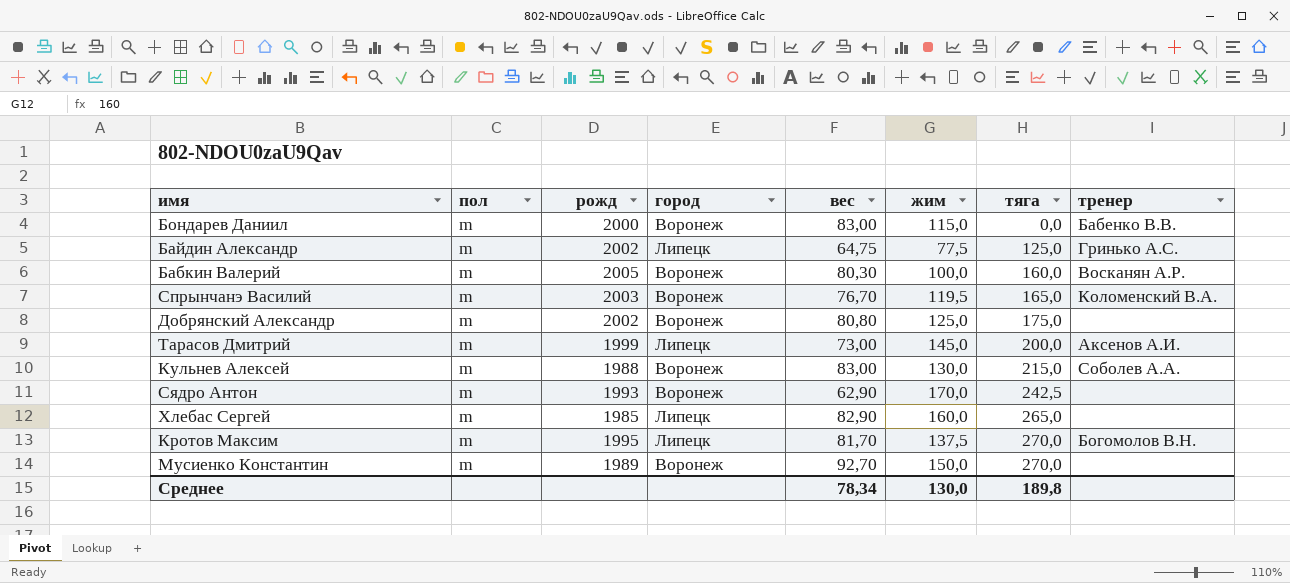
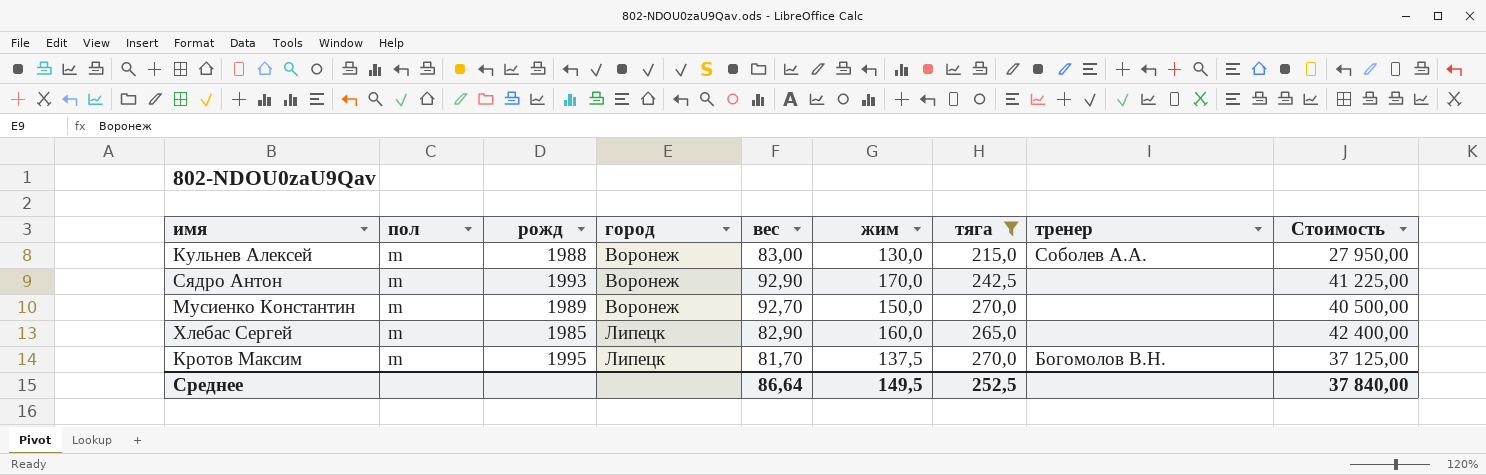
filter: none -> тяга >= 215,0
row order: тяга ascending -> город ascending
column Стоимость | formula: none -> [жим] * [тяга]
Сядро Антон | вес: 62,90 -> 92,90
Среднее | вес: 78,34 -> 86,64
Среднее | жим: 130,0 -> 149,5
Среднее | тяга: 189,8 -> 252,5

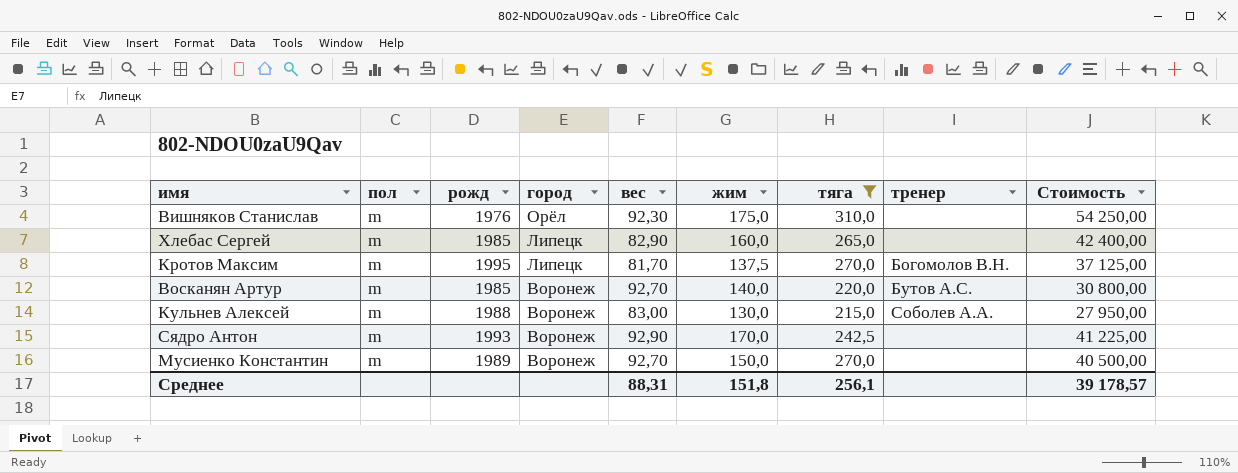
row order: город ascending -> город descending
row Вишняков Станислав: none -> m | 1976 | Орёл | 92,30 | 175,0 | 310,0 | none | 54 250,00
row Восканян Артур: none -> m | 1985 | Воронеж | 92,70 | 140,0 | 220,0 | Бутов А.С. | 30 800,00
Среднее | вес: 86,64 -> 88,31
Среднее | жим: 149,5 -> 151,8
Среднее | тяга: 252,5 -> 256,1
Среднее | Стоимость: 37 840,00 -> 39 178,57

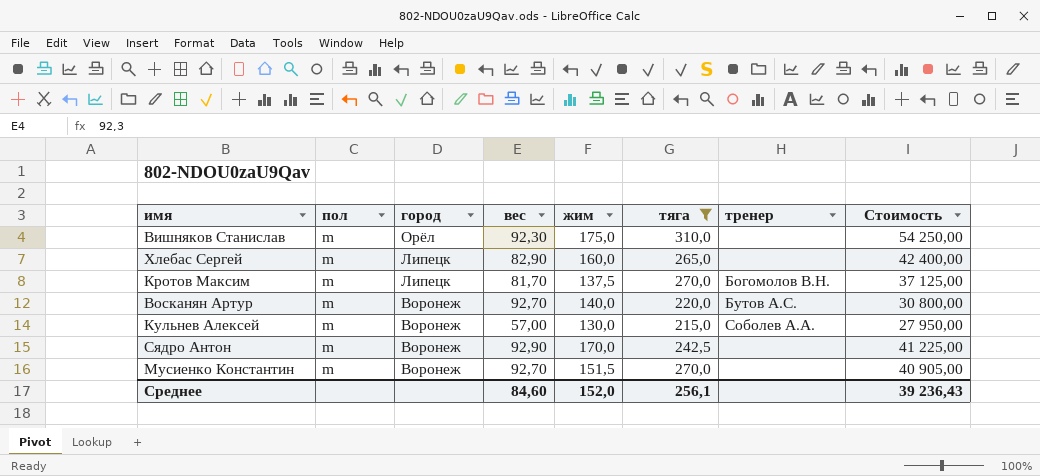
column рожд | position: 3 -> none
Кульнев Алексей | вес: 83,00 -> 57,00
Мусиенко Константин | жим: 150,0 -> 151,5
Мусиенко Константин | Стоимость: 40 500,00 -> 40 905,00
Среднее | вес: 88,31 -> 84,60
Среднее | жим: 151,8 -> 152,0
Среднее | Стоимость: 39 178,57 -> 39 236,43

